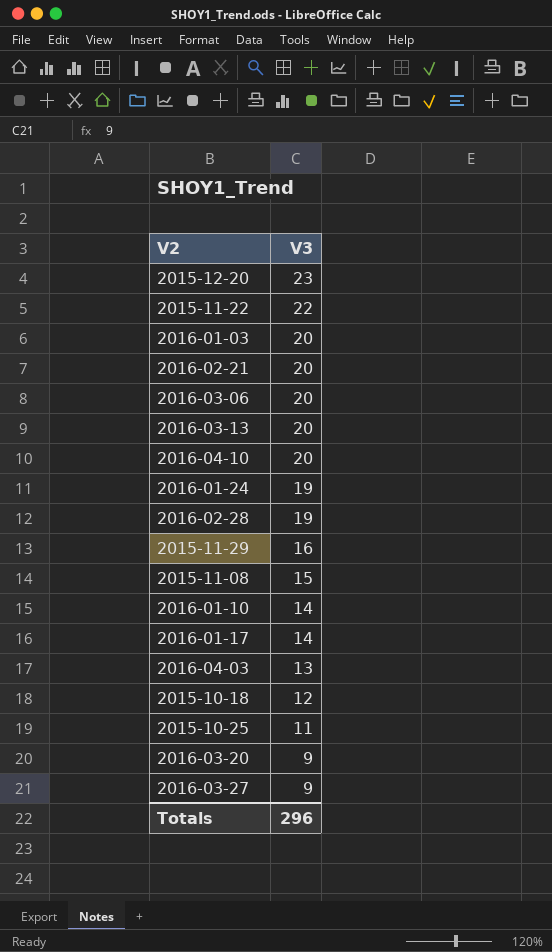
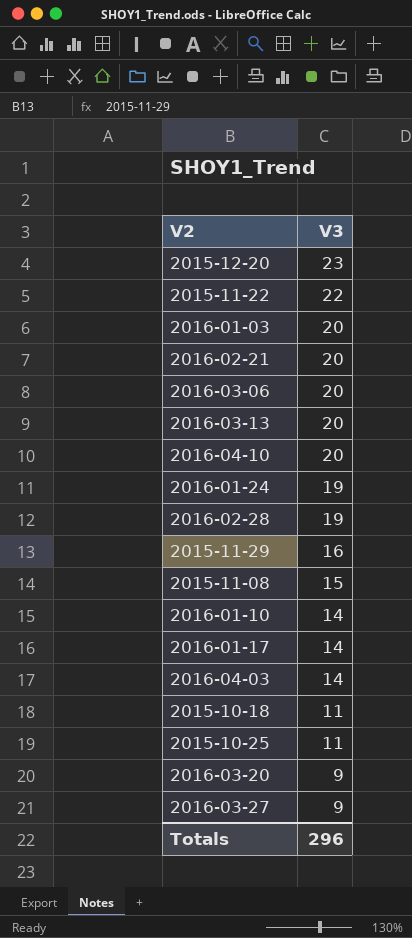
2016-04-03 | V3: 13 -> 14
2015-10-18 | V3: 12 -> 11

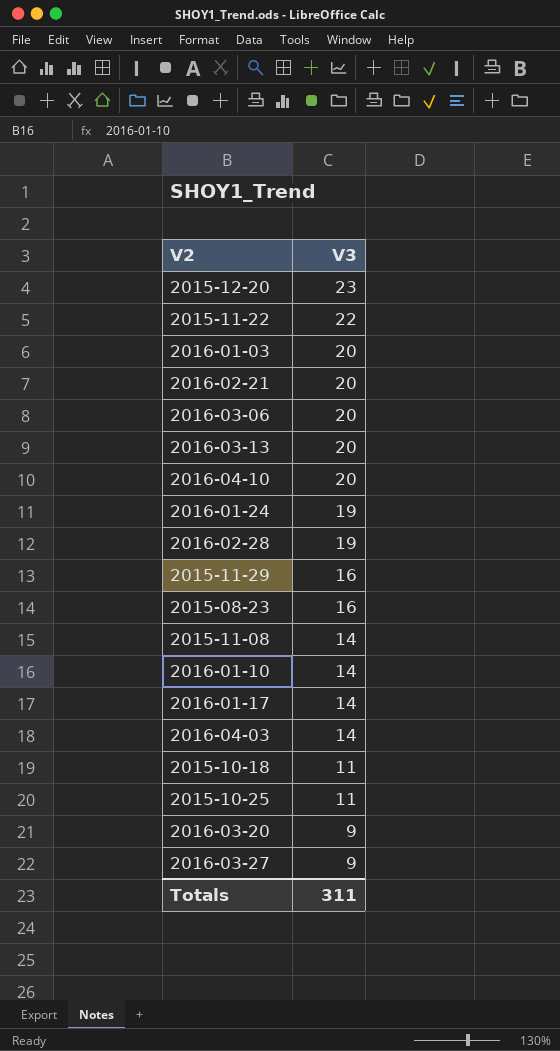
row 2015-08-23: none -> 16
2015-11-08 | V3: 15 -> 14
Totals | V3: 296 -> 311

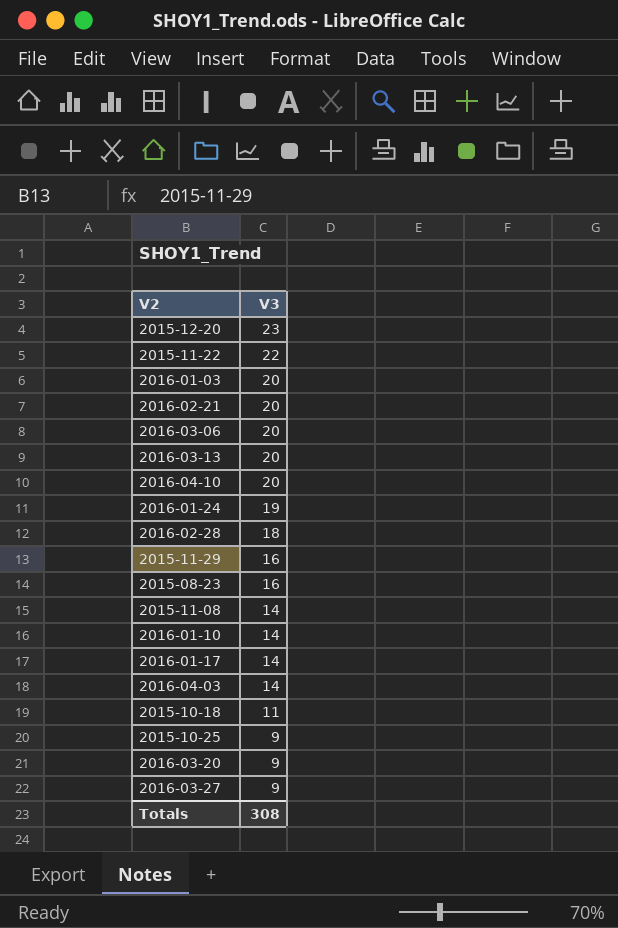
2016-02-28 | V3: 19 -> 18
2015-10-25 | V3: 11 -> 9
Totals | V3: 311 -> 308

